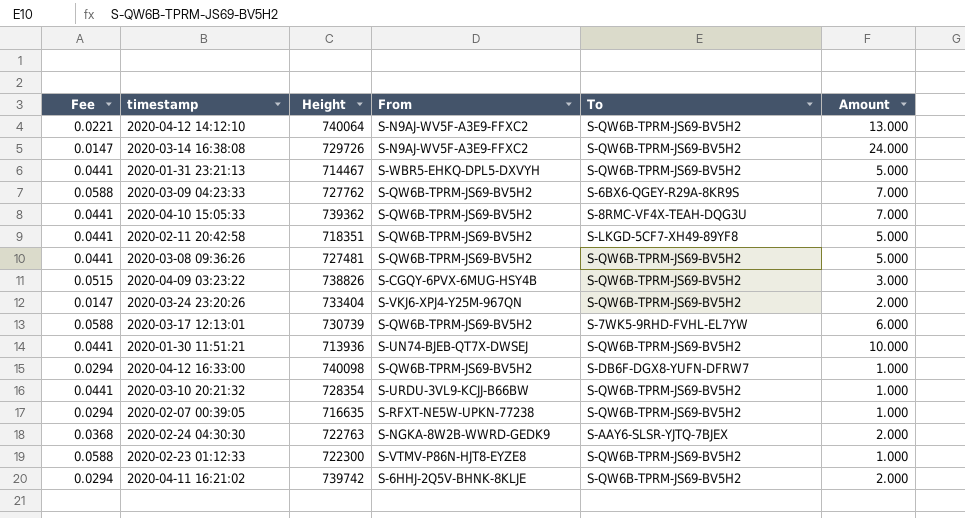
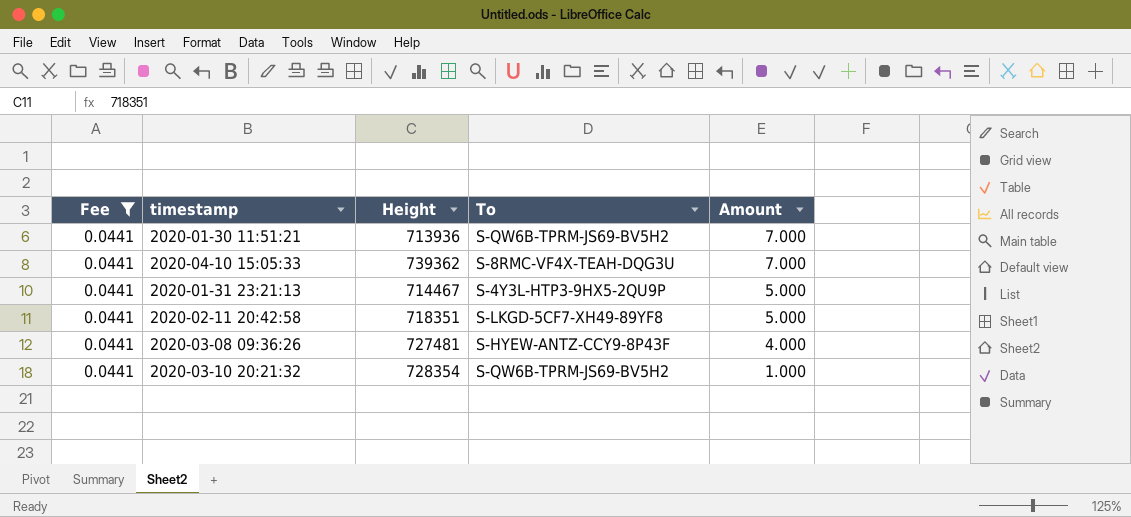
filter: none -> Fee = 0.0441
row order: none -> Amount descending
column From | position: 4 -> none
2020-01-30 11:51:21 | Amount: 10.000 -> 7.000
2020-01-31 23:21:13 | To: S-QW6B-TPRM-JS69-BV5H2 -> S-4Y3L-HTP3-9HX5-2QU9P
2020-03-08 09:36:26 | To: S-QW6B-TPRM-JS69-BV5H2 -> S-HYEW-ANTZ-CCY9-8P43F
2020-03-08 09:36:26 | Amount: 5.000 -> 4.000

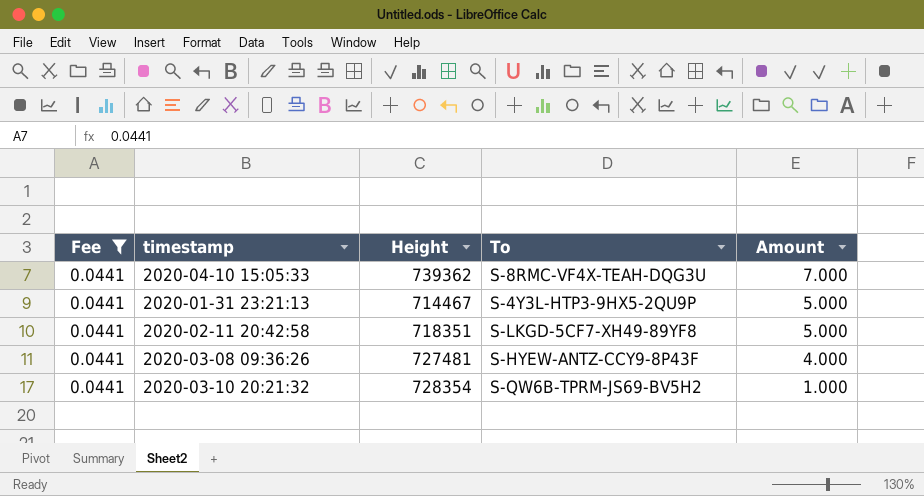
row 2020-01-30 11:51:21: 0.0441 | 713936 | S-QW6B-TPRM-JS69-BV5H2 | 7.000 -> none

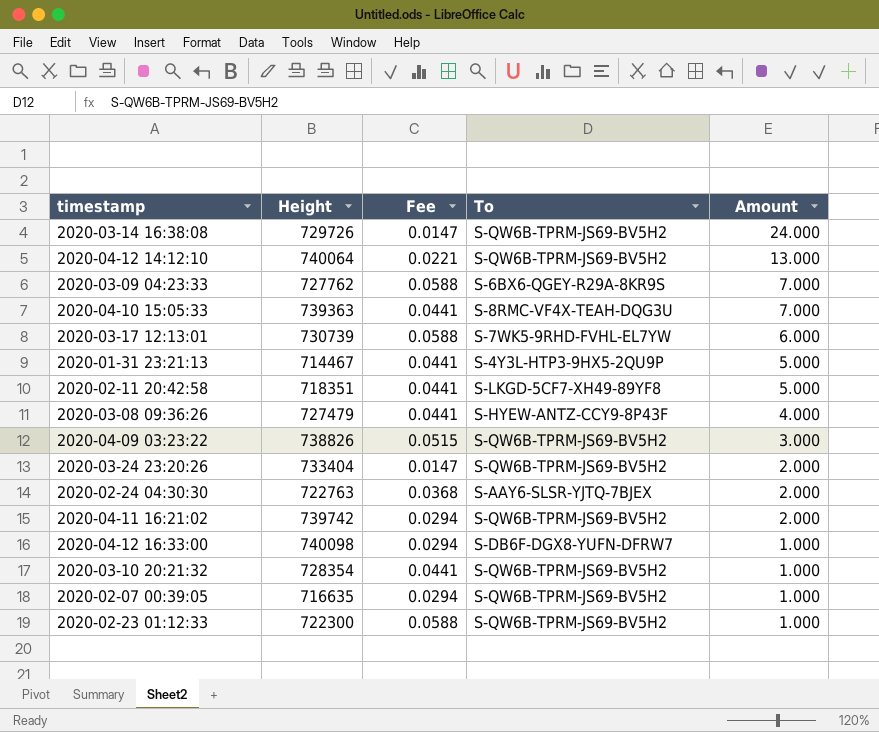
filter: Fee = 0.0441 -> none
column Fee | position: 1 -> 3
2020-04-10 15:05:33 | Height: 739362 -> 739363
2020-03-08 09:36:26 | Height: 727481 -> 727479

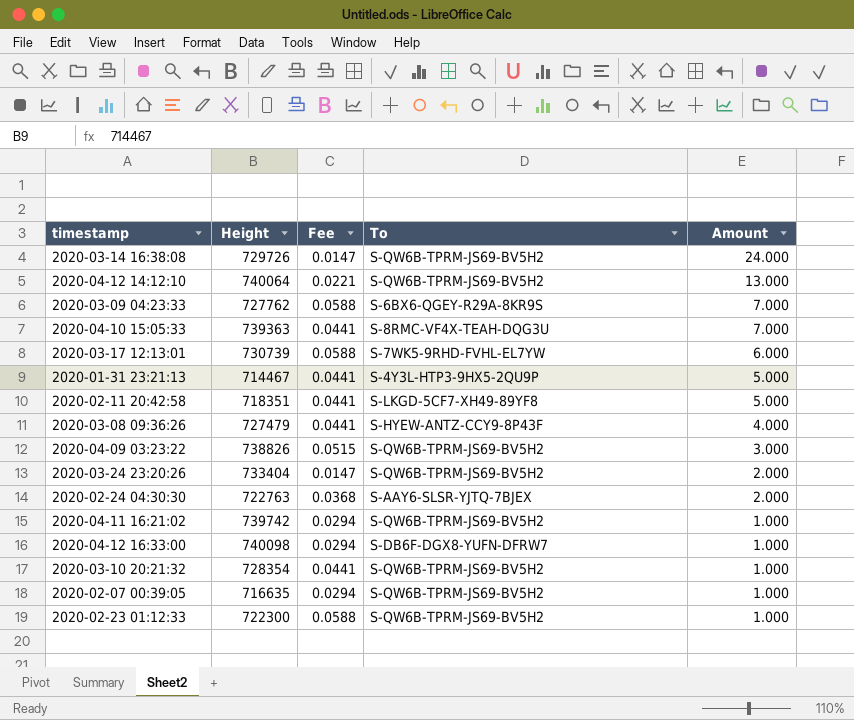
2020-04-11 16:21:02 | Amount: 2.000 -> 1.000

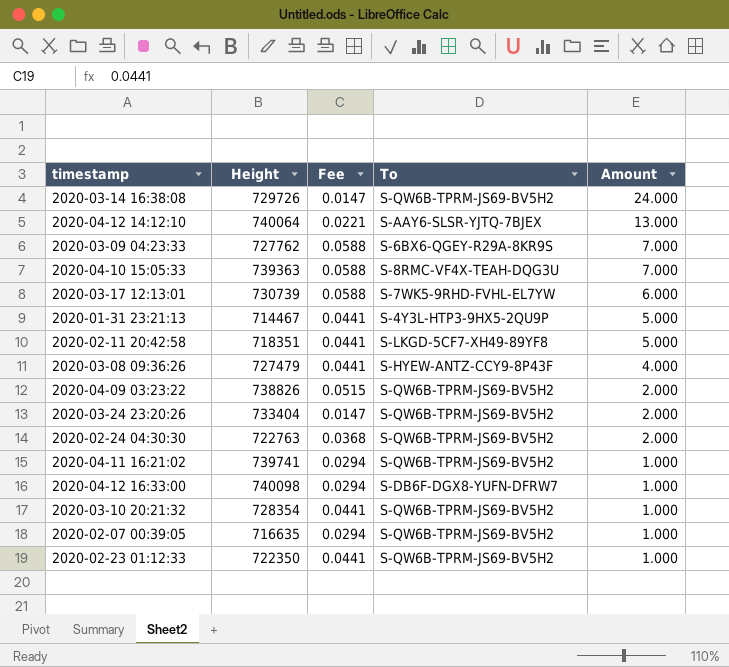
2020-04-12 14:12:10 | To: S-QW6B-TPRM-JS69-BV5H2 -> S-AAY6-SLSR-YJTQ-7BJEX
2020-04-10 15:05:33 | Fee: 0.0441 -> 0.0588
2020-04-09 03:23:22 | Amount: 3.000 -> 2.000
2020-02-24 04:30:30 | To: S-AAY6-SLSR-YJTQ-7BJEX -> S-QW6B-TPRM-JS69-BV5H2
2020-04-11 16:21:02 | Height: 739742 -> 739741
2020-02-23 01:12:33 | Height: 722300 -> 722350
2020-02-23 01:12:33 | Fee: 0.0588 -> 0.0441

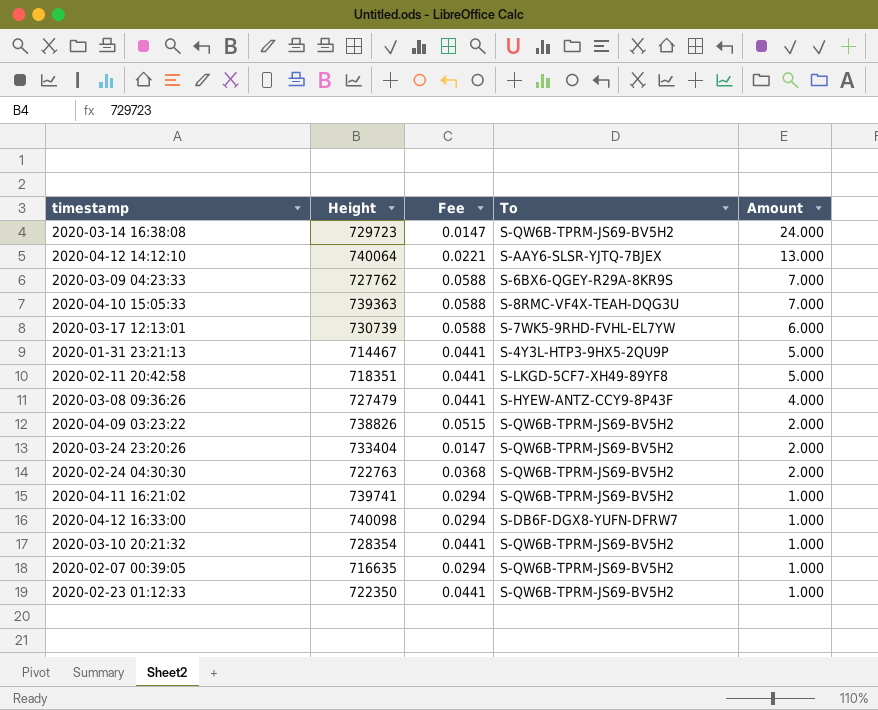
2020-03-14 16:38:08 | Height: 729726 -> 729723

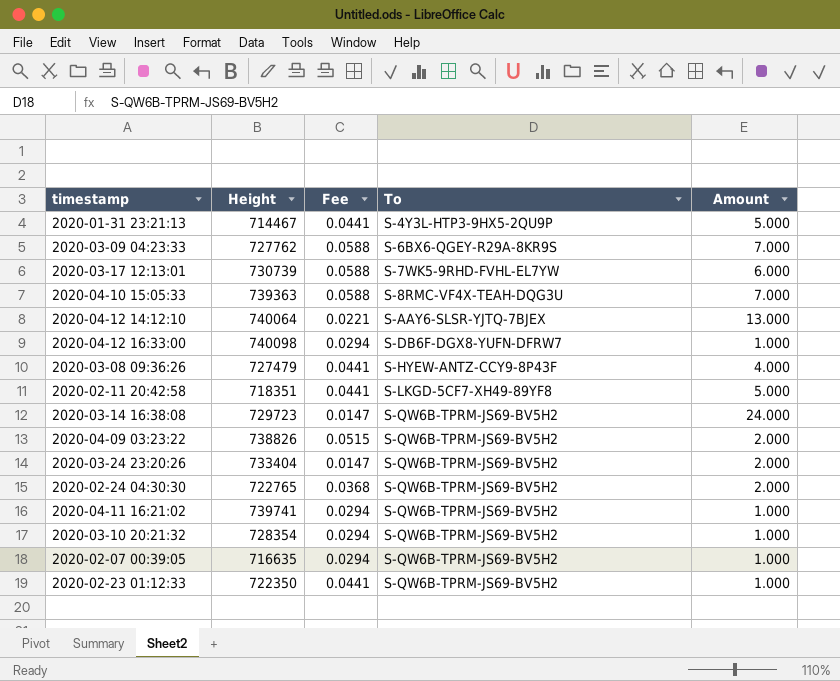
row order: Amount descending -> To ascending
2020-02-24 04:30:30 | Height: 722763 -> 722765
2020-03-10 20:21:32 | Fee: 0.0441 -> 0.0294

